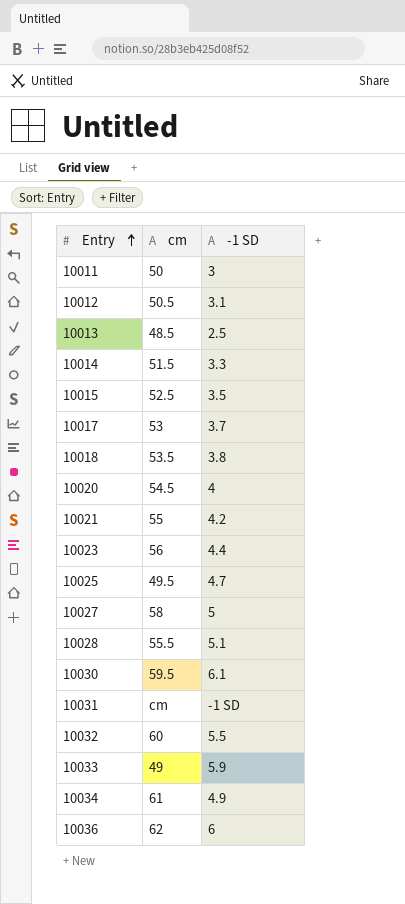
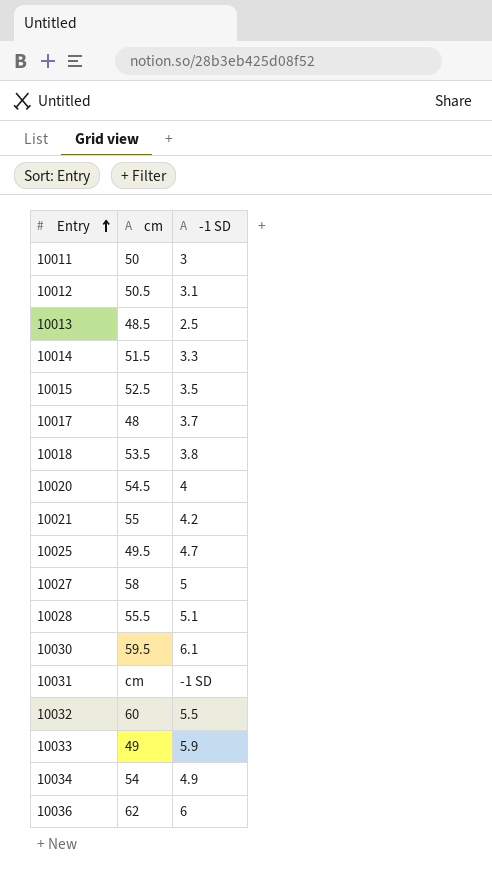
row 10023: 56 | 4.4 -> none
10017 | cm: 53 -> 48
10034 | cm: 61 -> 54

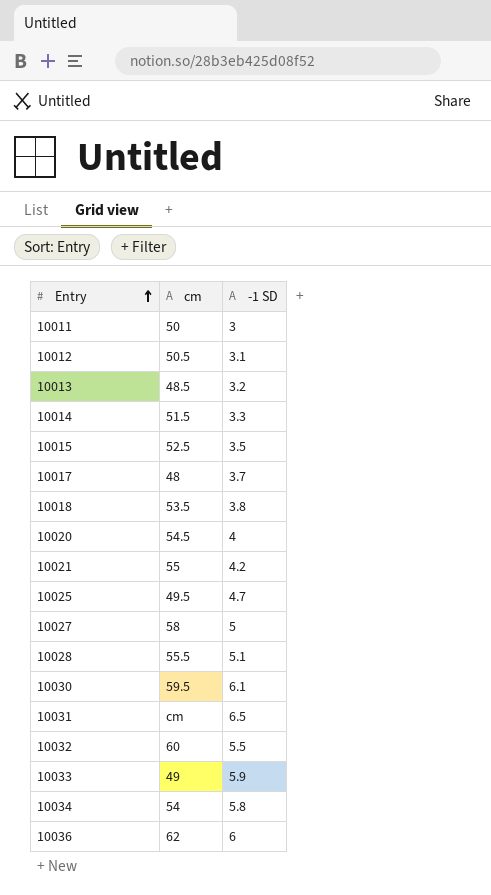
10013 | -1 SD: 2.5 -> 3.2
10031 | -1 SD: -1 SD -> 6.5
10034 | -1 SD: 4.9 -> 5.8

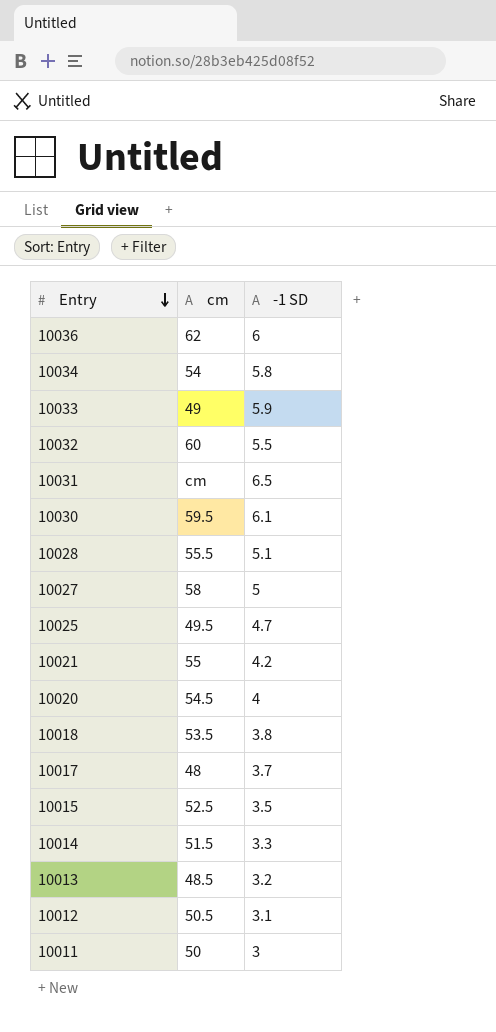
row order: Entry ascending -> Entry descending

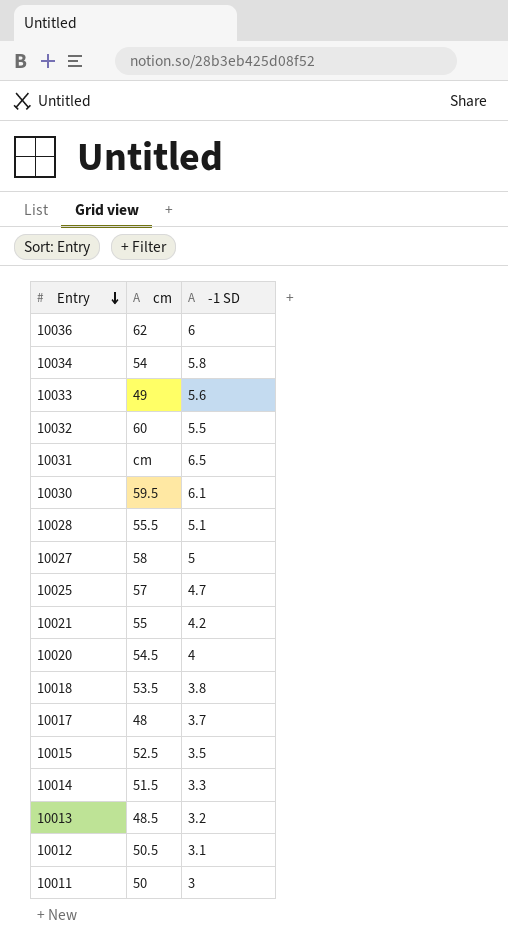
10033 | -1 SD: 5.9 -> 5.6
10025 | cm: 49.5 -> 57

